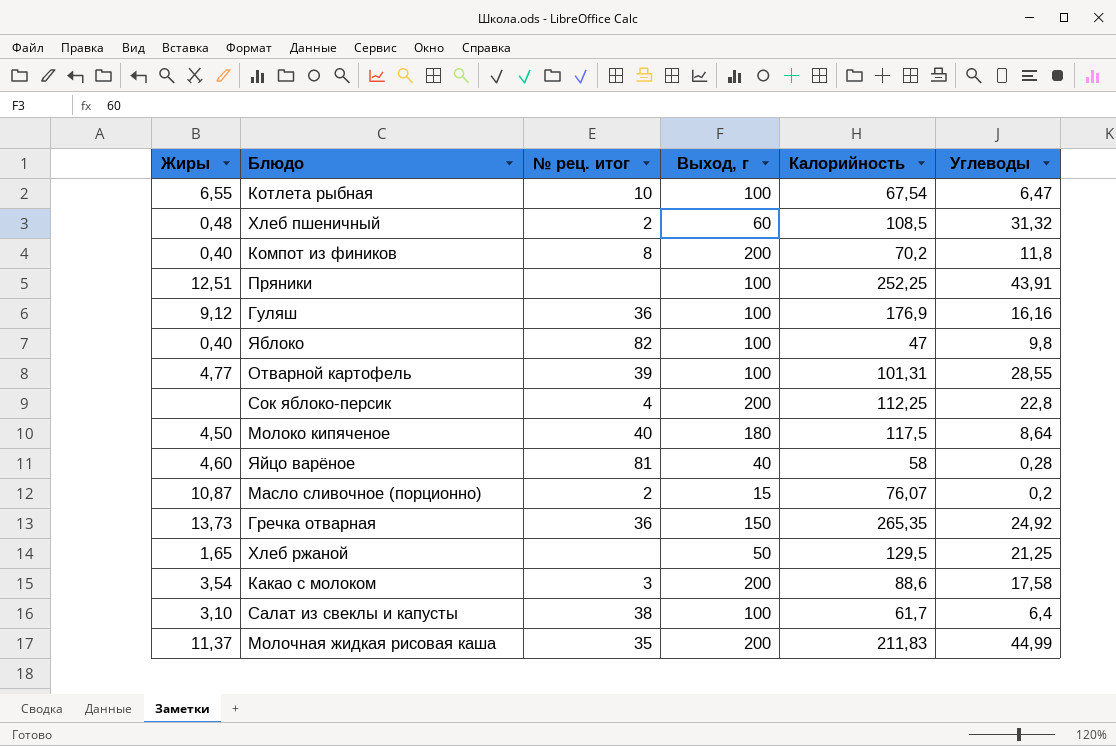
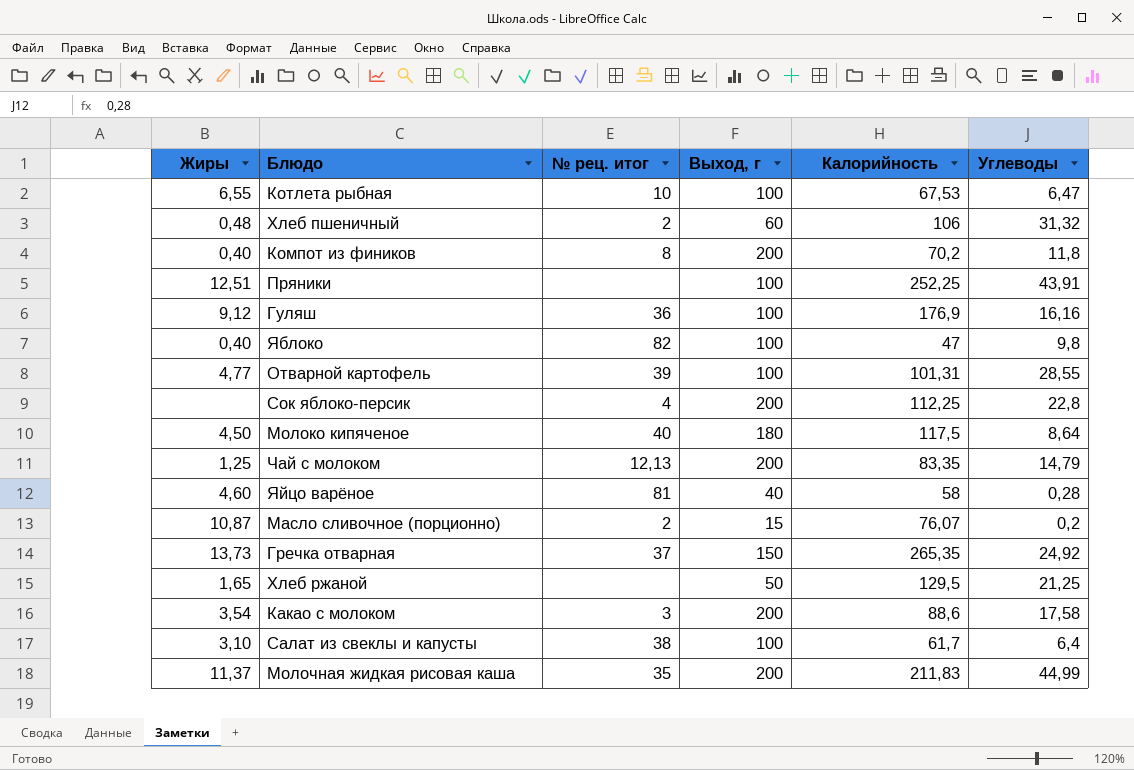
Котлета рыбная | Калорийность: 67,54 -> 67,53
Хлеб пшеничный | Калорийность: 108,5 -> 106
row Чай с молоком: none -> 1,25 | 12,13 | 200 | 83,35 | 14,79
Гречка отварная | № рец. итог: 36 -> 37

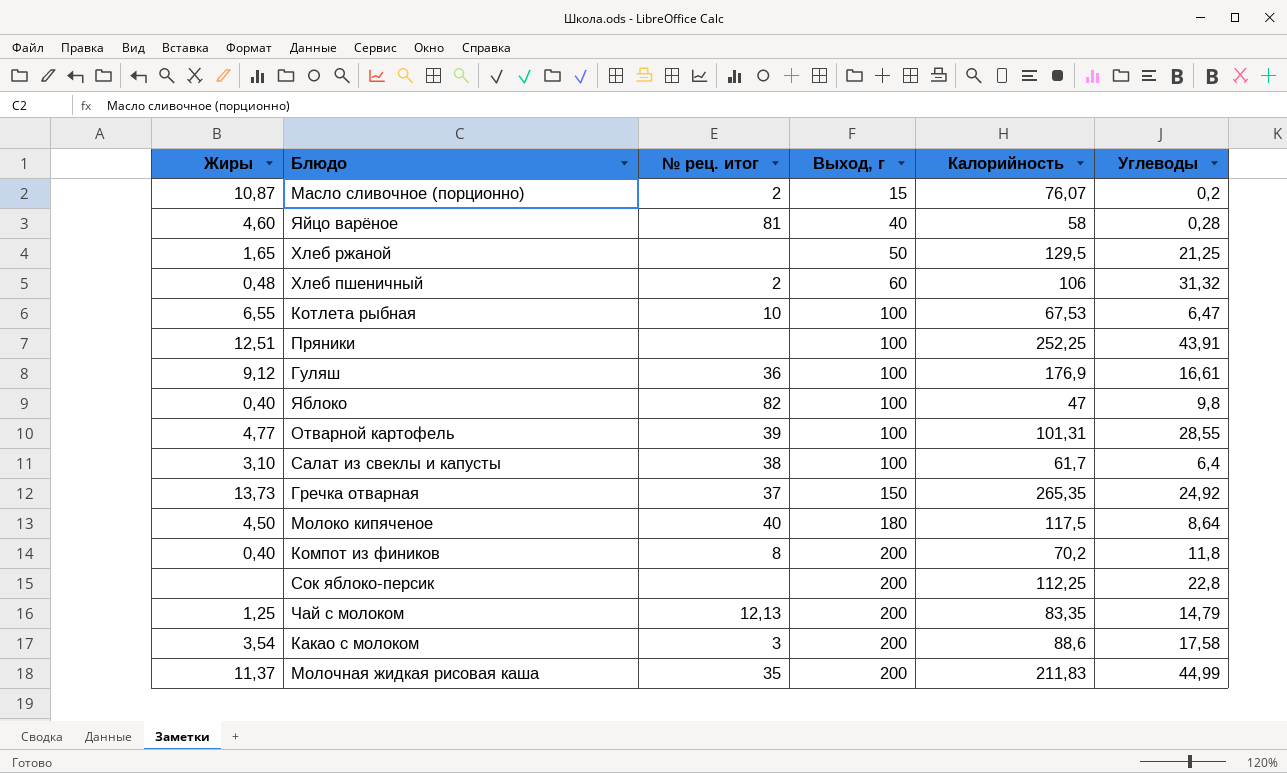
row order: none -> Выход, г ascending
Гуляш | Углеводы: 16,16 -> 16,61
Сок яблоко-персик | № рец. итог: 4 -> none

